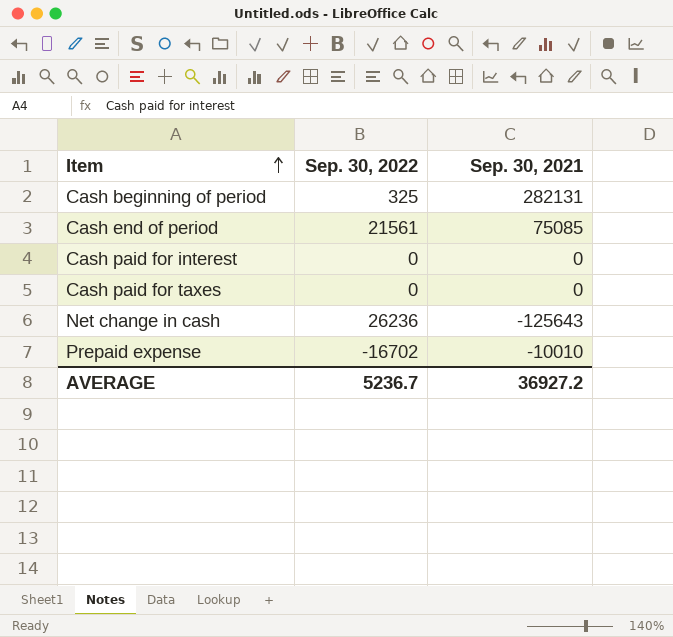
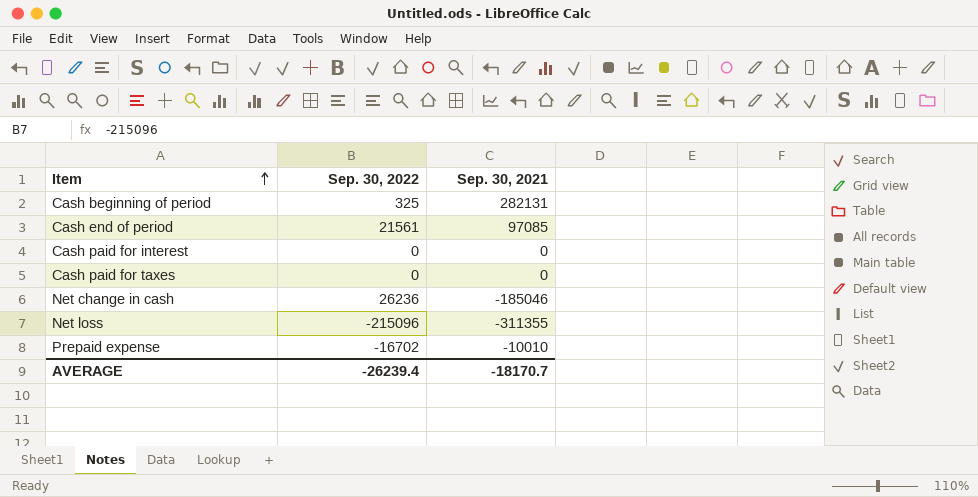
Cash end of period | Sep. 30, 2021: 75085 -> 97085
Net change in cash | Sep. 30, 2021: -125643 -> -185046
row Net loss: none -> -215096 | -311355
AVERAGE | Sep. 30, 2022: 5236.7 -> -26239.4
AVERAGE | Sep. 30, 2021: 36927.2 -> -18170.7

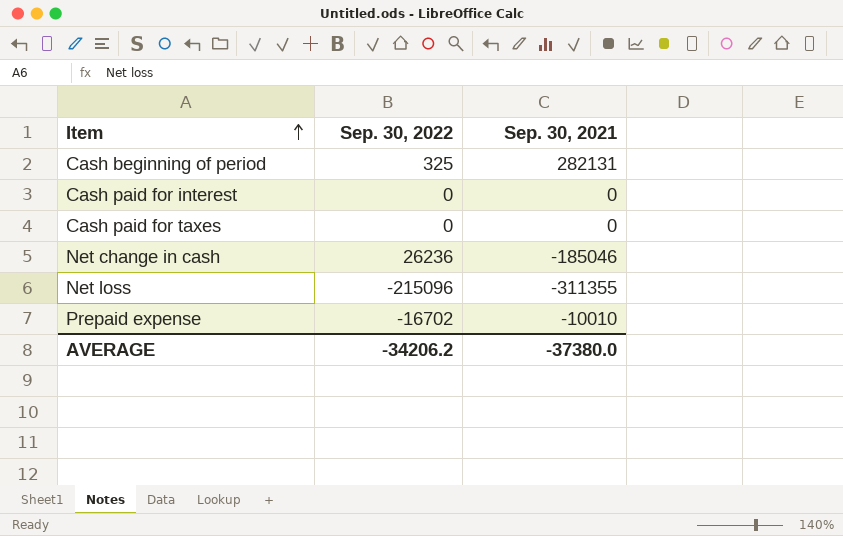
row Cash end of period: 21561 | 97085 -> none
AVERAGE | Sep. 30, 2022: -26239.4 -> -34206.2
AVERAGE | Sep. 30, 2021: -18170.7 -> -37380.0

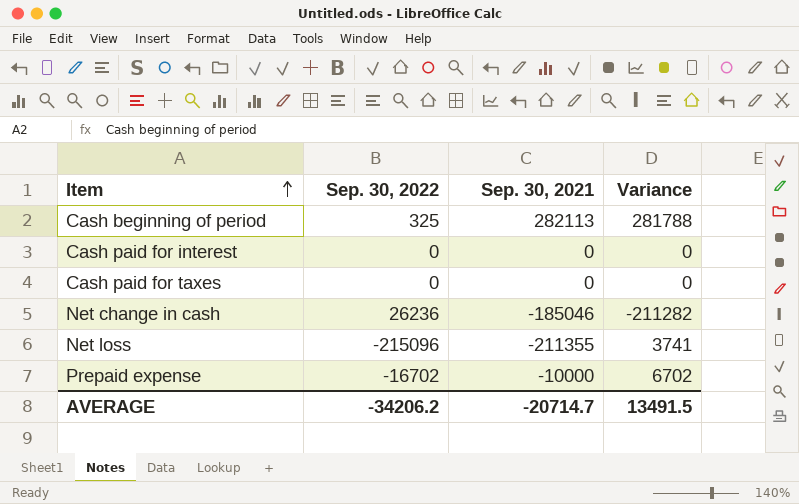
column Variance | formula: none -> [Sep. 30, 2021] - [Sep. 30, 2022]
Cash beginning of period | Sep. 30, 2021: 282131 -> 282113
Net loss | Sep. 30, 2021: -311355 -> -211355
Prepaid expense | Sep. 30, 2021: -10010 -> -10000
AVERAGE | Sep. 30, 2021: -37380.0 -> -20714.7

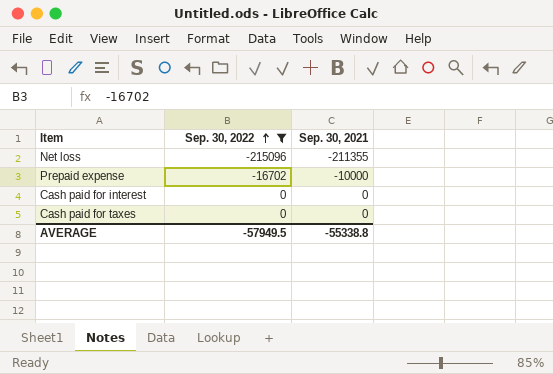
filter: none -> Sep. 30, 2022 <= 0
row order: Item ascending -> Sep. 30, 2022 ascending
column Variance | formula: [Sep. 30, 2021] - [Sep. 30, 2022] -> none
AVERAGE | Sep. 30, 2022: -34206.2 -> -57949.5
AVERAGE | Sep. 30, 2021: -20714.7 -> -55338.8

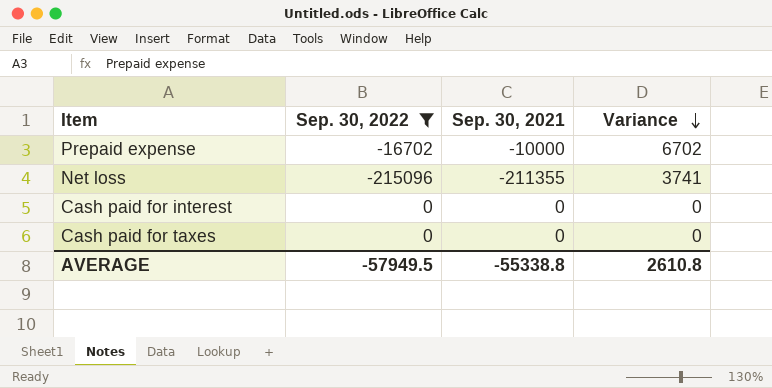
row order: Sep. 30, 2022 ascending -> Variance descending
column Variance | formula: none -> [Sep. 30, 2021] - [Sep. 30, 2022]

